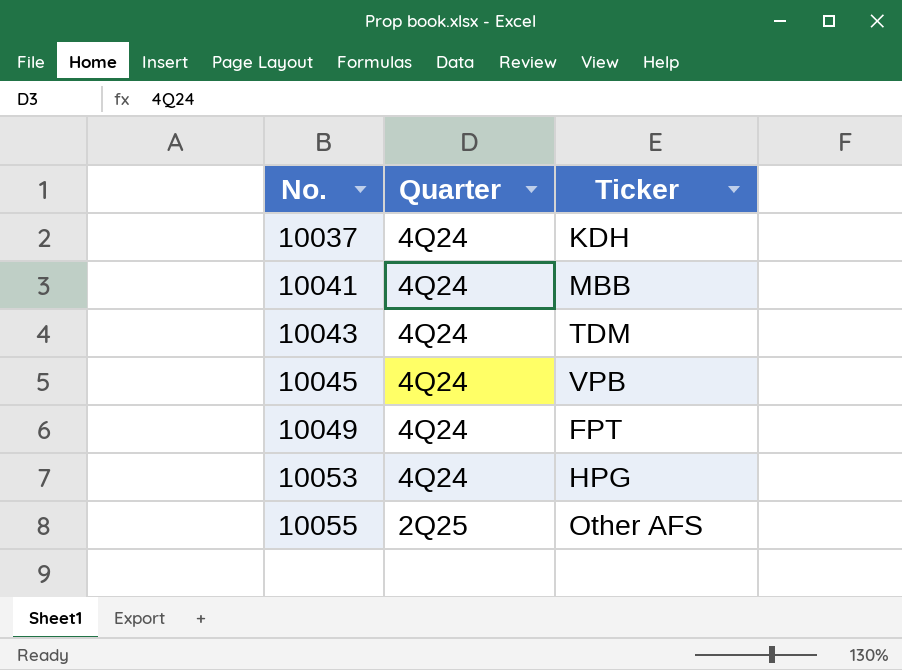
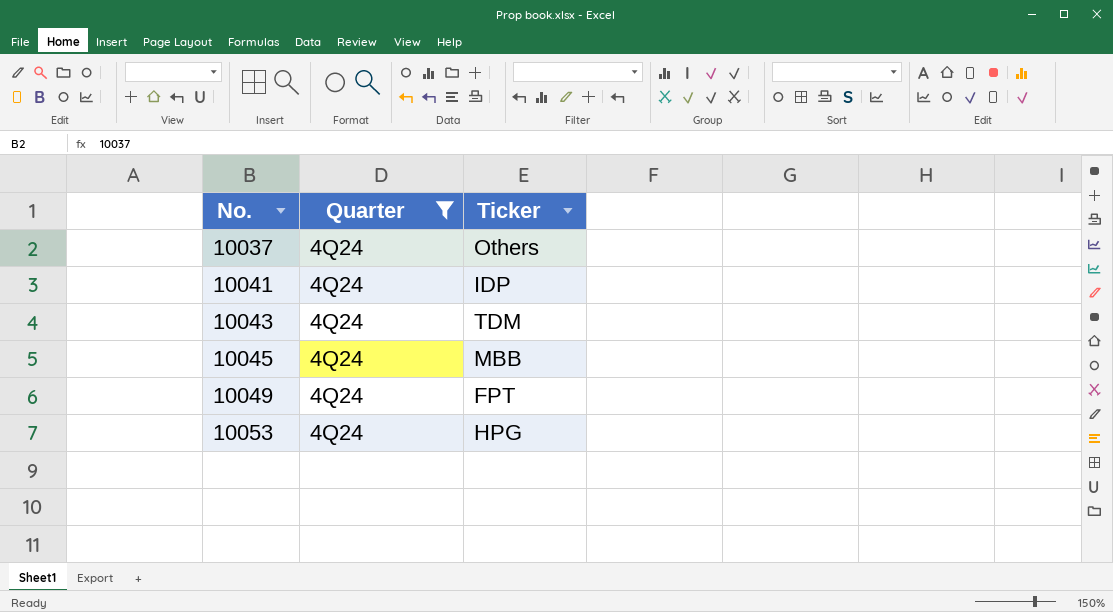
filter: none -> Quarter = 4Q24
10037 | Ticker: KDH -> Others
10041 | Ticker: MBB -> IDP
10045 | Ticker: VPB -> MBB

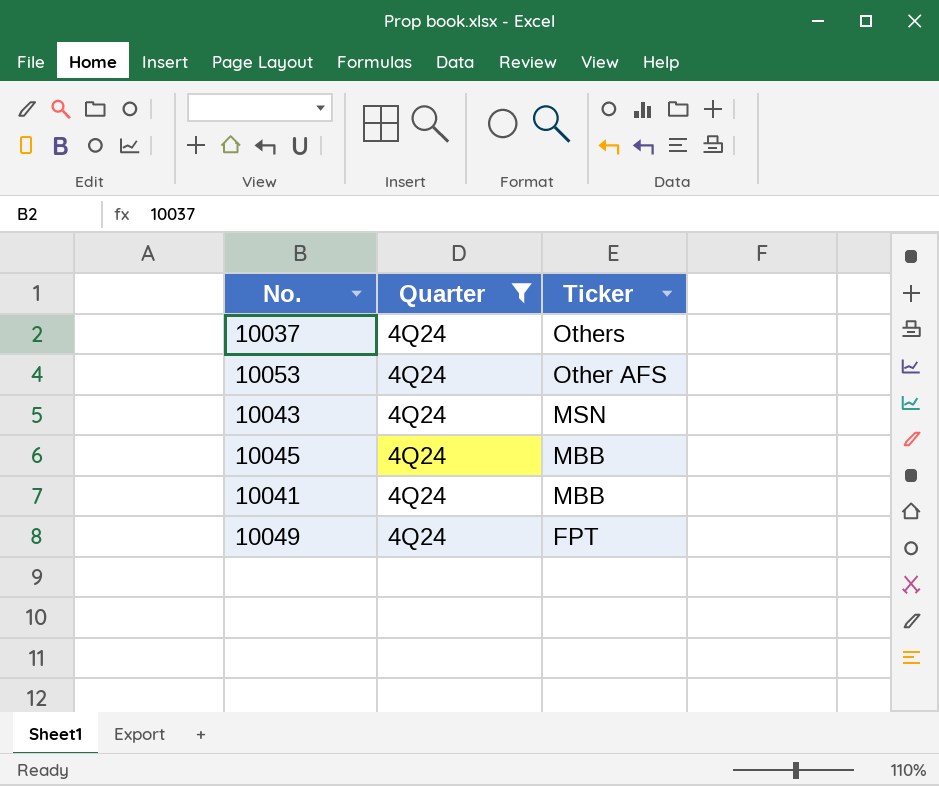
row order: No. ascending -> Ticker descending
10053 | Ticker: HPG -> Other AFS
10043 | Ticker: TDM -> MSN
10041 | Ticker: IDP -> MBB

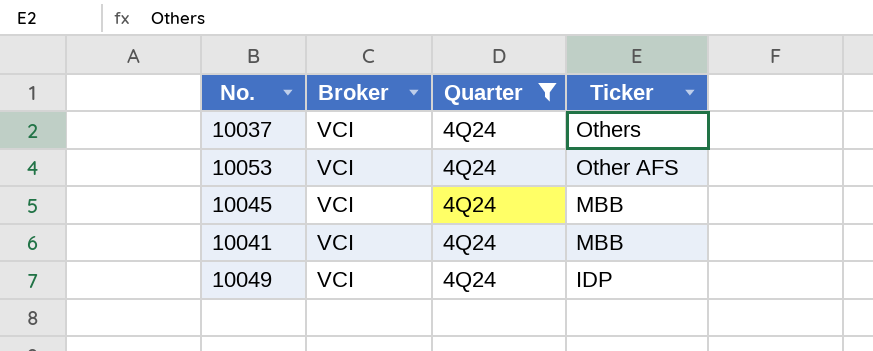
column Broker | position: none -> 2
row 10043: 4Q24 | MSN -> none
10049 | Ticker: FPT -> IDP

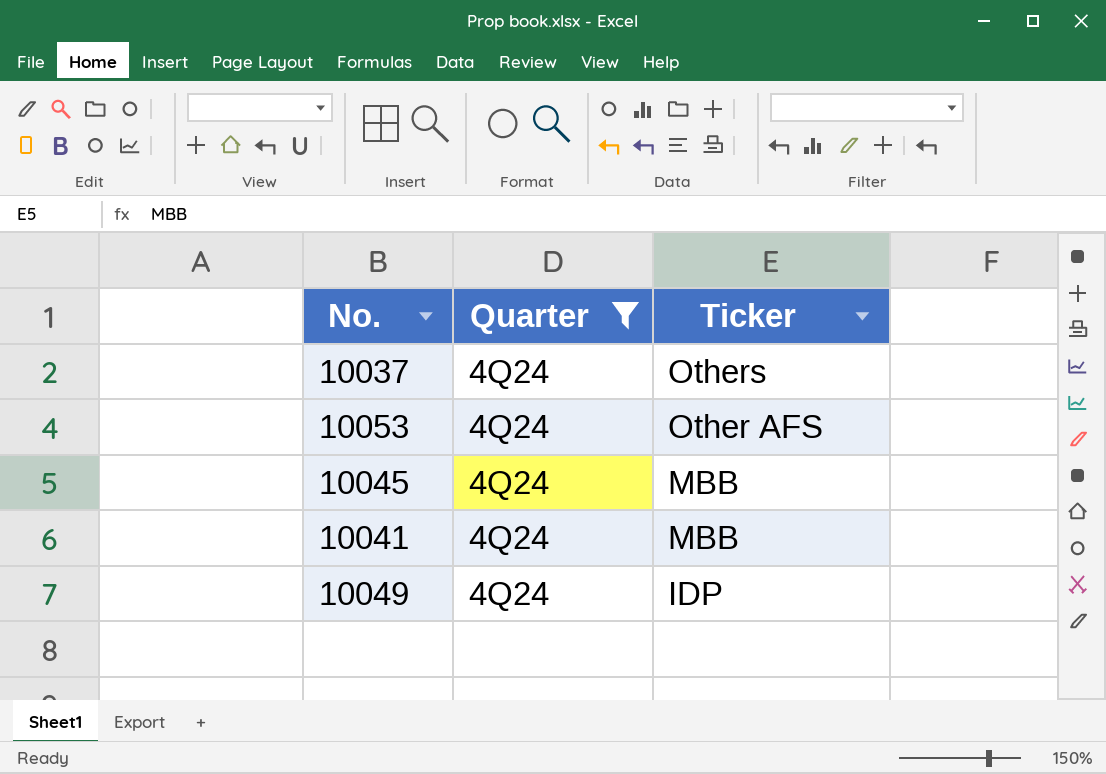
column Broker | position: 2 -> none

